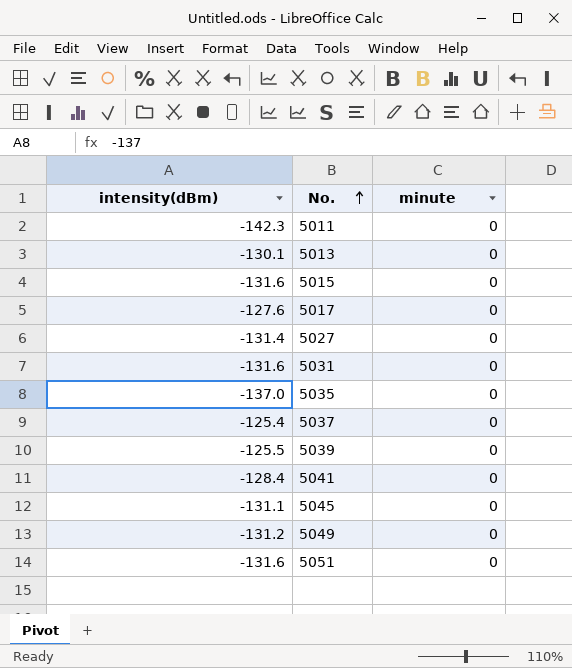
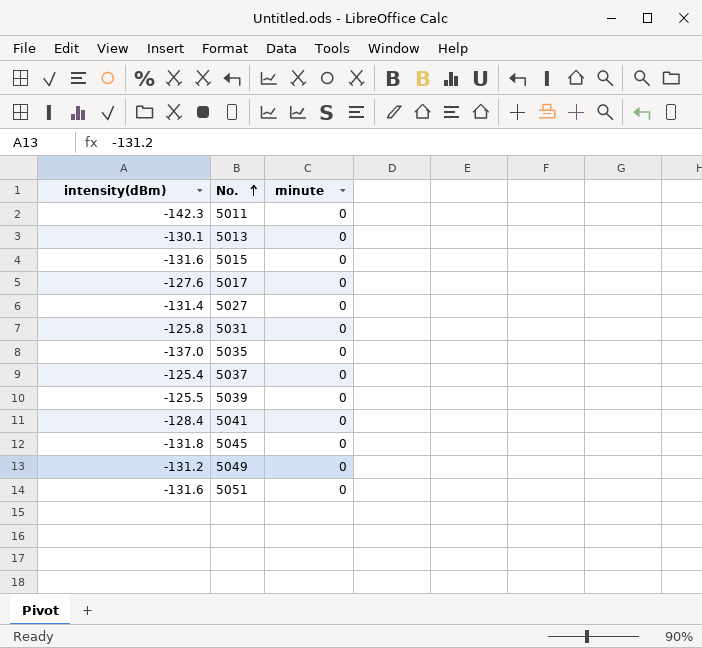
5031 | intensity(dBm): -131.6 -> -125.8
5045 | intensity(dBm): -131.1 -> -131.8

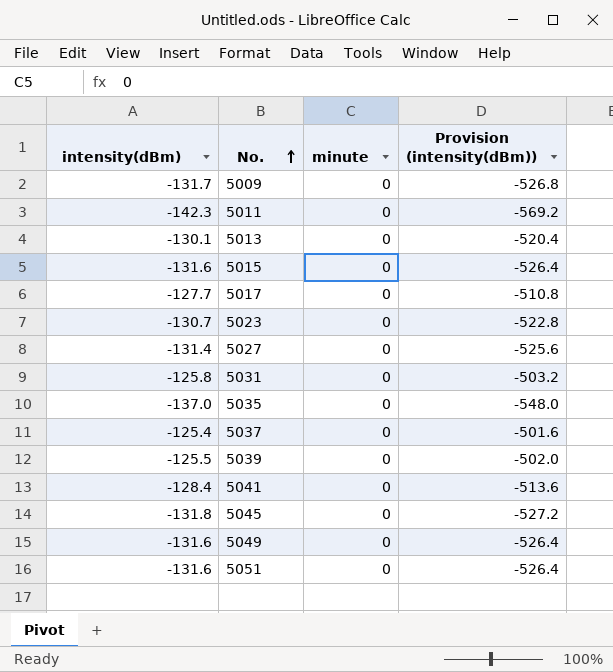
column Provision (intensity(dBm)) | formula: none -> [intensity(dBm)] * 4
row 5009: none -> -131.7 | 0 | -526.8
5017 | intensity(dBm): -127.6 -> -127.7
row 5023: none -> -130.7 | 0 | -522.8
5049 | intensity(dBm): -131.2 -> -131.6

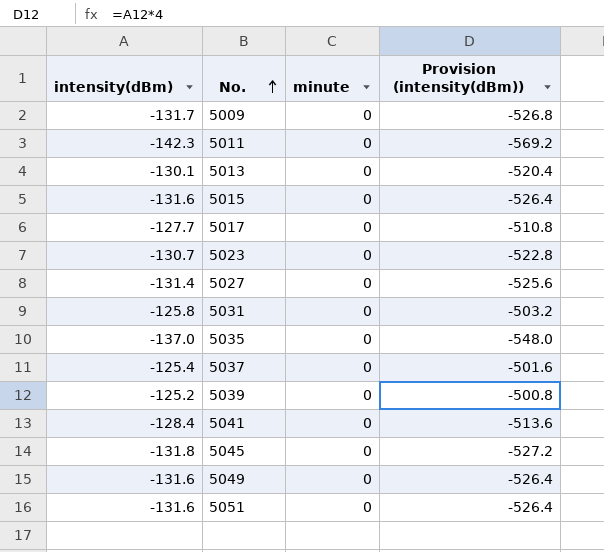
5039 | intensity(dBm): -125.5 -> -125.2
5039 | Provision (intensity(dBm)): -502.0 -> -500.8

